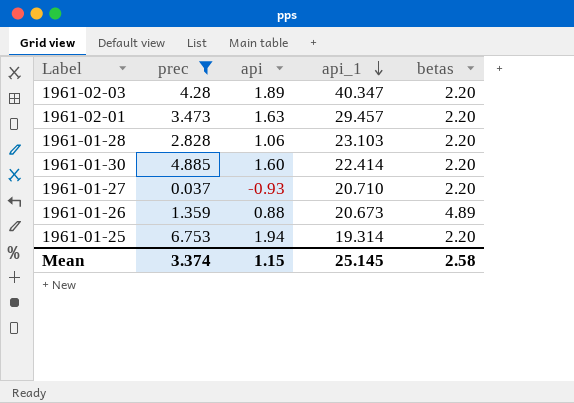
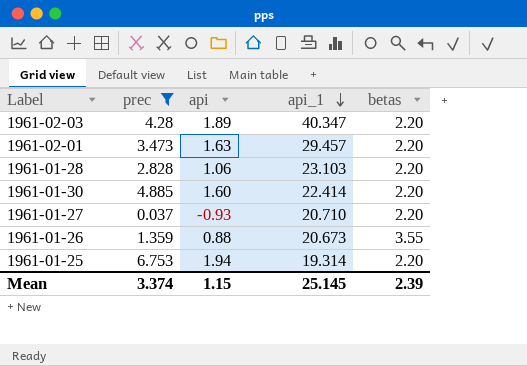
1961-01-26 | betas: 4.89 -> 3.55
Mean | betas: 2.58 -> 2.39

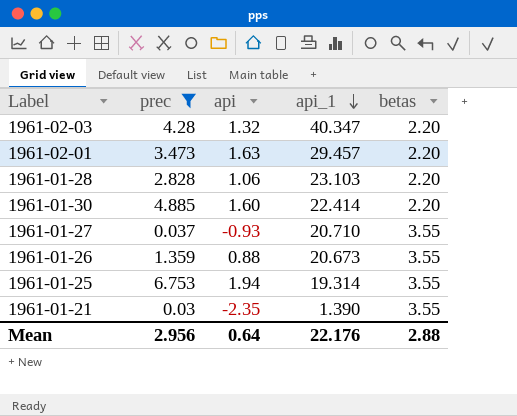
1961-02-03 | api: 1.89 -> 1.32
1961-01-27 | betas: 2.20 -> 3.55
1961-01-25 | betas: 2.20 -> 3.55
row 1961-01-21: none -> 0.03 | -2.35 | 1.390 | 3.55
Mean | prec: 3.374 -> 2.956
Mean | api: 1.15 -> 0.64
Mean | api_1: 25.145 -> 22.176
Mean | betas: 2.39 -> 2.88

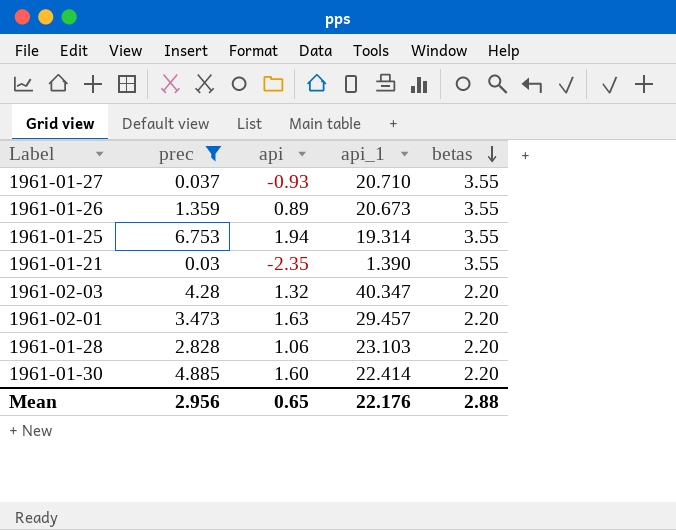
row order: api_1 descending -> betas descending
1961-01-26 | api: 0.88 -> 0.89
Mean | api: 0.64 -> 0.65

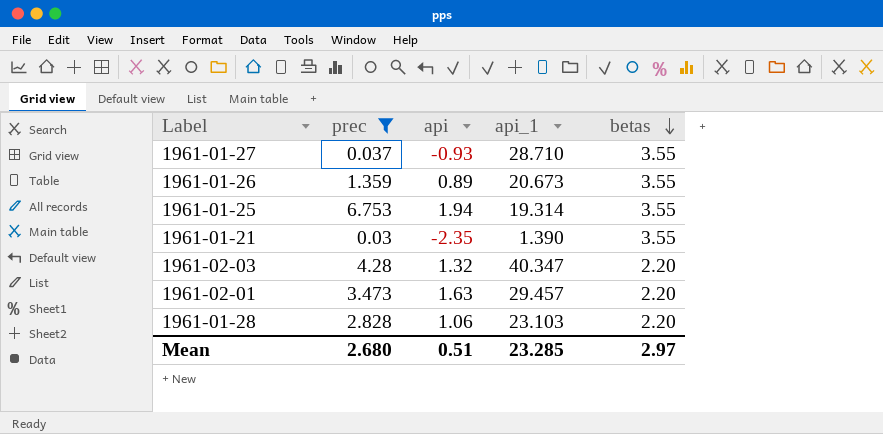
row 1961-01-30: 4.885 | 1.60 | 22.414 | 2.20 -> none
1961-01-27 | api_1: 20.710 -> 28.710
Mean | prec: 2.956 -> 2.680
Mean | api: 0.65 -> 0.51
Mean | api_1: 22.176 -> 23.285
Mean | betas: 2.88 -> 2.97

